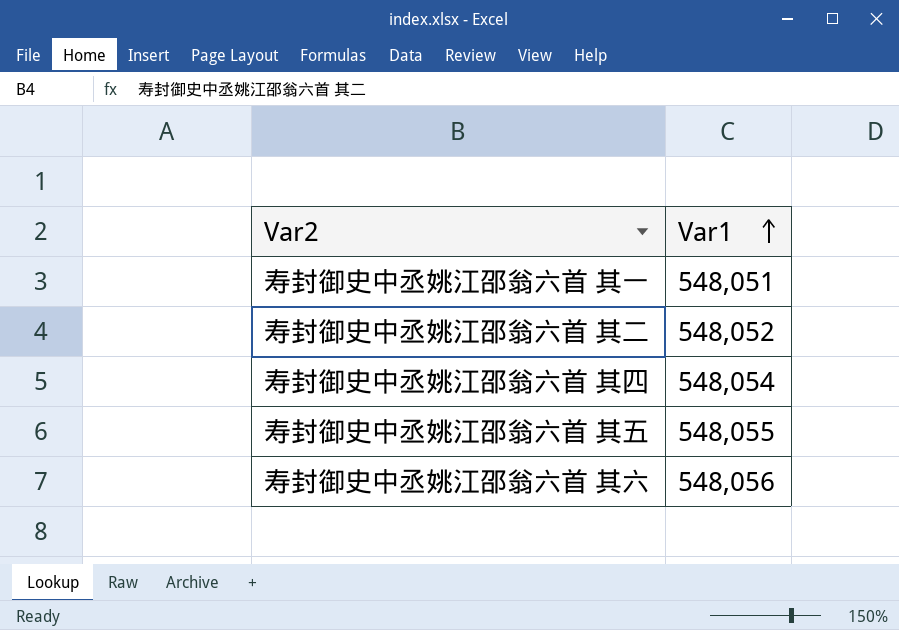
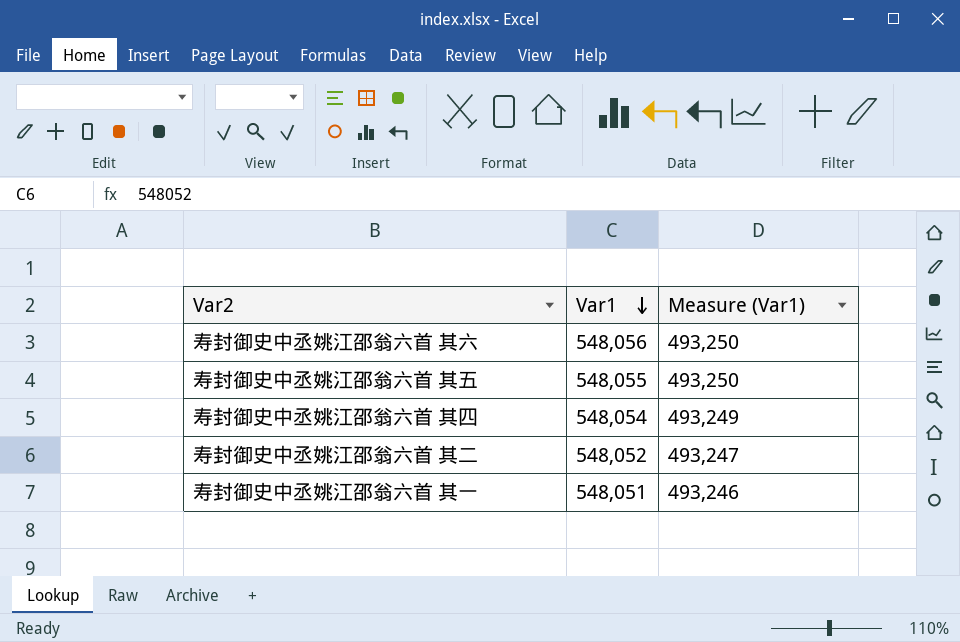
row order: Var1 ascending -> Var1 descending
column Measure (Var1) | formula: none -> [Var1] * 0.9

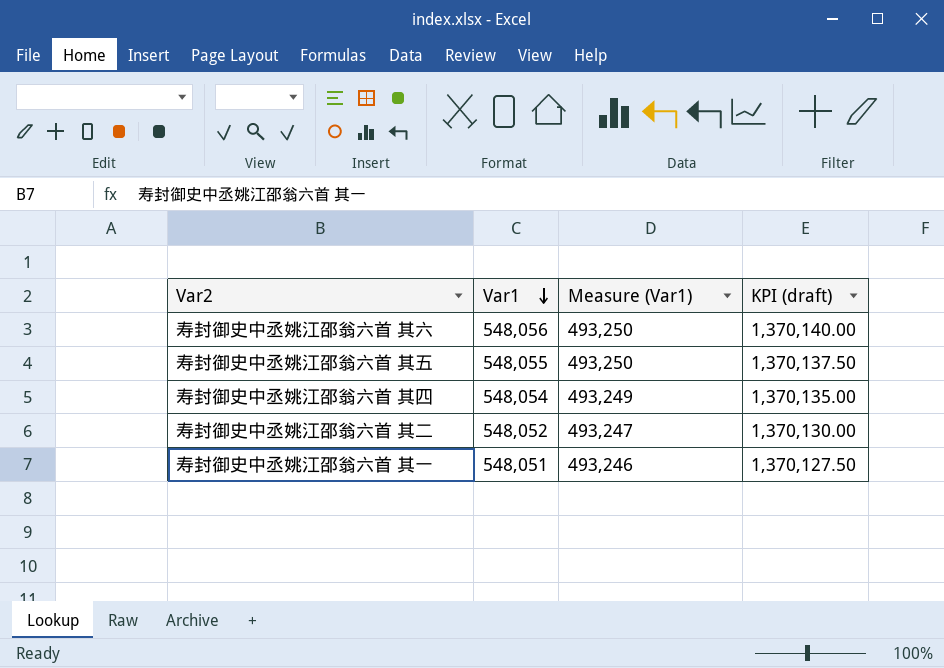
column KPI (draft) | formula: none -> [Var1] * 2.5

